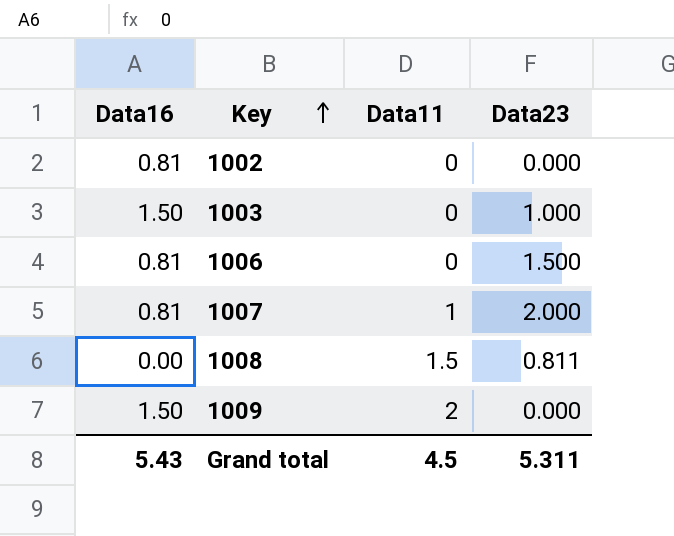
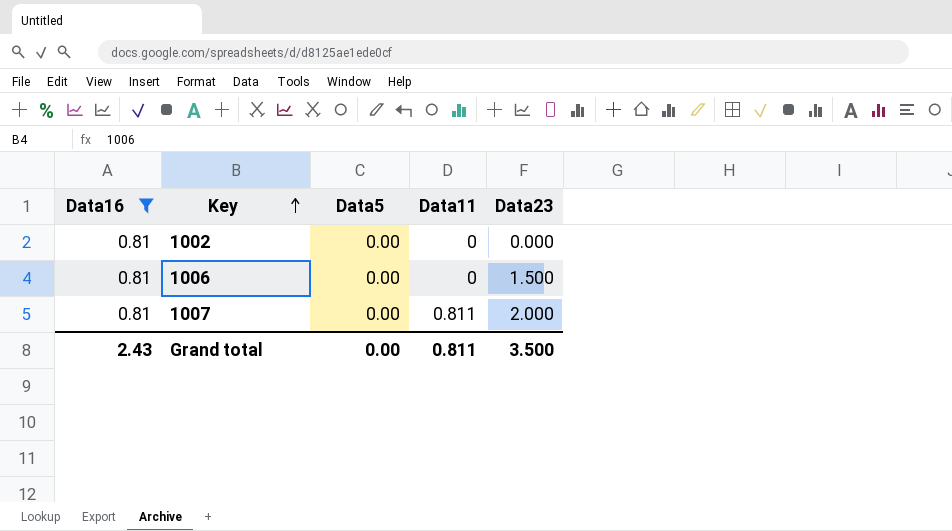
filter: none -> Data16 = 0.81
column Data5 | position: none -> 3
1007 | Data11: 1 -> 0.811
Grand total | Data16: 5.43 -> 2.43
Grand total | Data11: 4.5 -> 0.811
Grand total | Data23: 5.311 -> 3.500

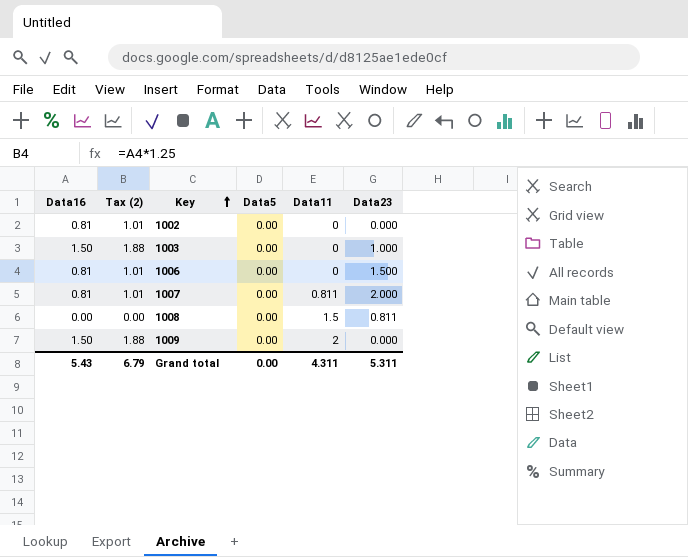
filter: Data16 = 0.81 -> none
column Tax (2) | formula: none -> [Data16] * 1.25
Grand total | Data16: 2.43 -> 5.43
Grand total | Data11: 0.811 -> 4.311
Grand total | Data23: 3.500 -> 5.311

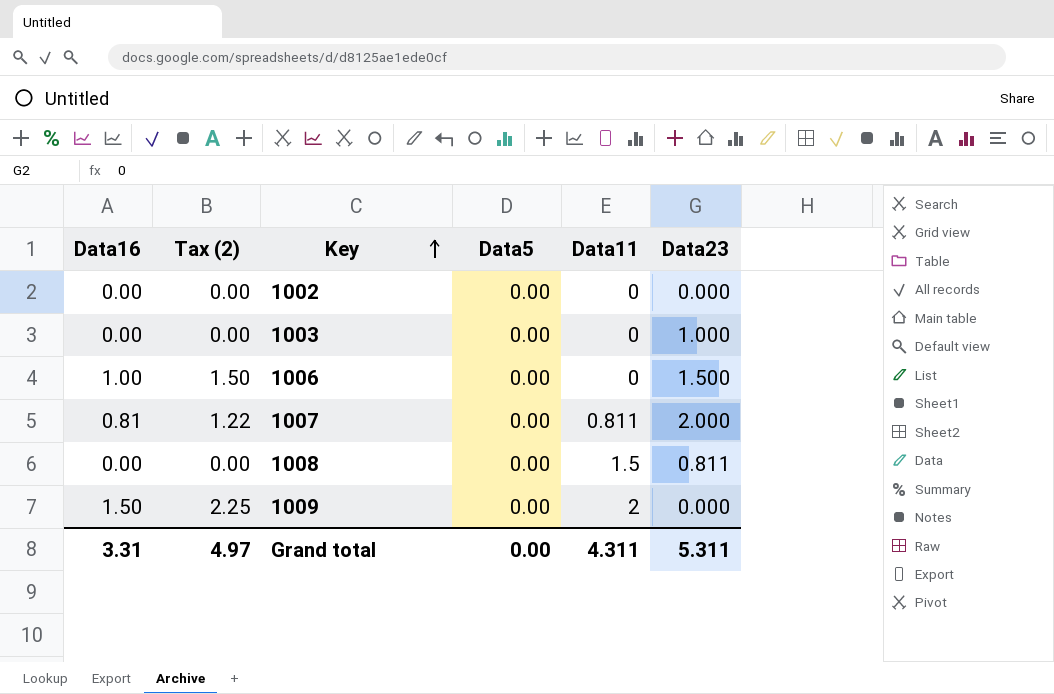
column Tax (2) | formula: [Data16] * 1.25 -> [Data16] * 1.5
1002 | Data16: 0.81 -> 0.00
1003 | Data16: 1.50 -> 0.00
1006 | Data16: 0.81 -> 1.00
Grand total | Data16: 5.43 -> 3.31
Grand total | Tax (2): 6.79 -> 4.97

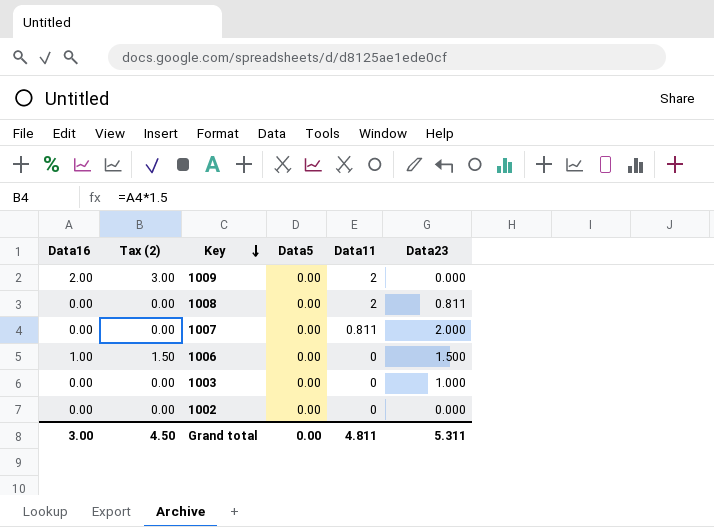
row order: Key ascending -> Key descending
1009 | Data16: 1.50 -> 2.00
1009 | Tax (2): 2.25 -> 3.00
1008 | Data11: 1.5 -> 2
1007 | Data16: 0.81 -> 0.00
1007 | Tax (2): 1.22 -> 0.00
Grand total | Data16: 3.31 -> 3.00
Grand total | Tax (2): 4.97 -> 4.50
Grand total | Data11: 4.311 -> 4.811

